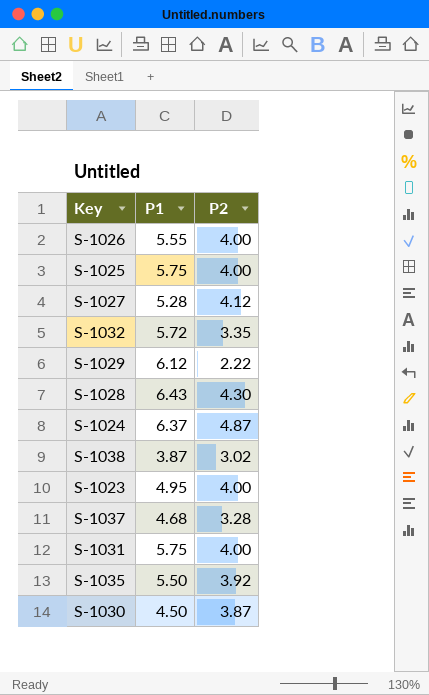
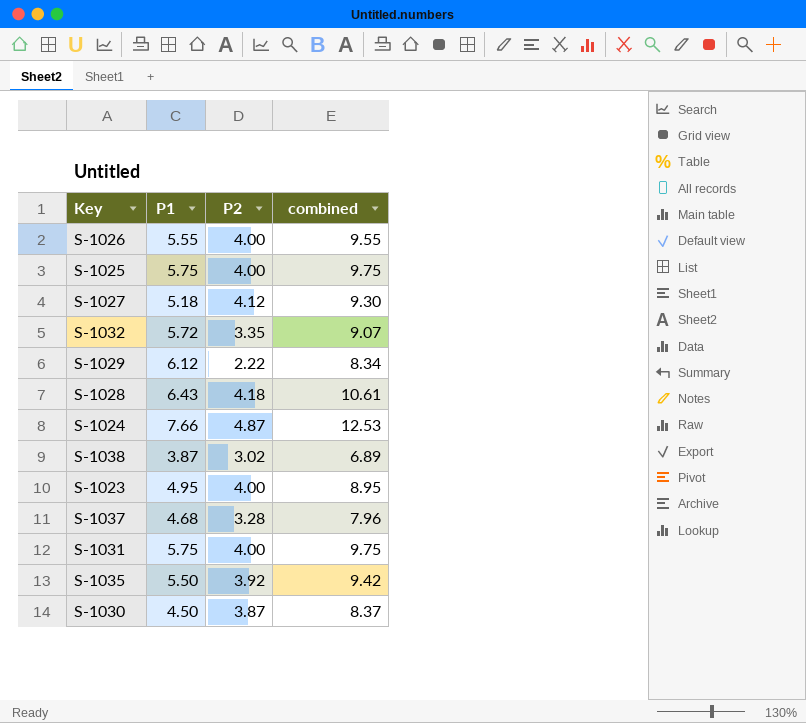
column combined | formula: none -> [P1] + [P2]
S-1027 | P1: 5.28 -> 5.18
S-1028 | P2: 4.30 -> 4.18
S-1024 | P1: 6.37 -> 7.66

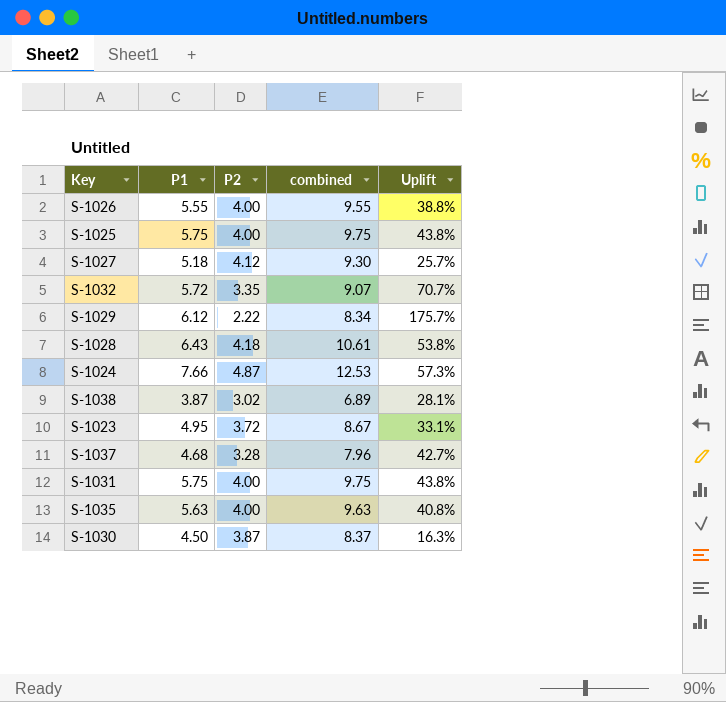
column Uplift | formula: none -> ([P1] - [P2]) / [P2]
S-1023 | P2: 4.00 -> 3.72
S-1023 | combined: 8.95 -> 8.67
S-1035 | P1: 5.50 -> 5.63
S-1035 | P2: 3.92 -> 4.00
S-1035 | combined: 9.42 -> 9.63

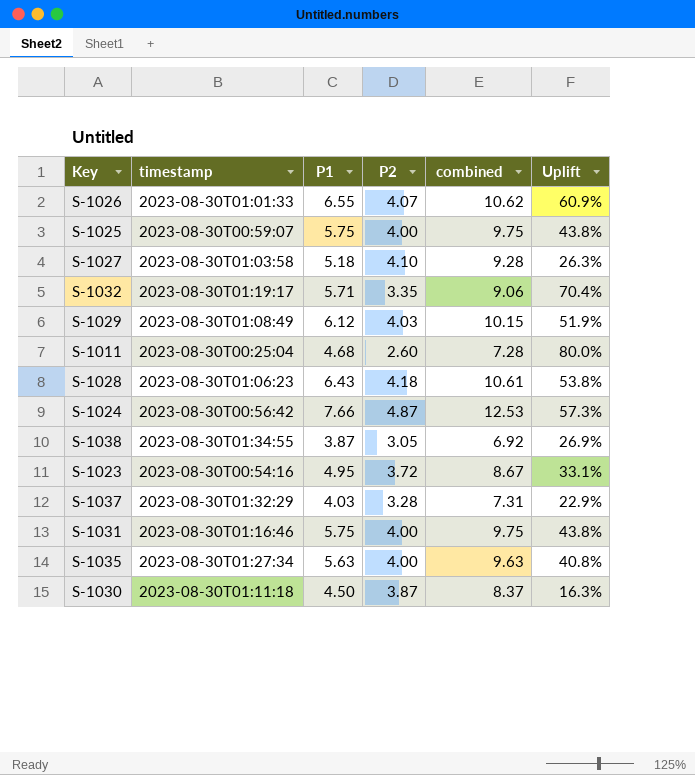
column timestamp | position: none -> 2
S-1026 | P1: 5.55 -> 6.55
S-1026 | P2: 4.00 -> 4.07
S-1026 | combined: 9.55 -> 10.62
S-1026 | Uplift: 38.8% -> 60.9%
S-1027 | P2: 4.12 -> 4.10
S-1027 | combined: 9.30 -> 9.28
S-1027 | Uplift: 25.7% -> 26.3%
S-1032 | P1: 5.72 -> 5.71
S-1032 | combined: 9.07 -> 9.06
S-1032 | Uplift: 70.7% -> 70.4%
S-1029 | P2: 2.22 -> 4.03
S-1029 | combined: 8.34 -> 10.15
S-1029 | Uplift: 175.7% -> 51.9%
row S-1011: none -> 2023-08-30T00:25:04 | 4.68 | 2.60 | 7.28 | 80.0%
S-1038 | P2: 3.02 -> 3.05
S-1038 | combined: 6.89 -> 6.92
S-1038 | Uplift: 28.1% -> 26.9%
S-1037 | P1: 4.68 -> 4.03
S-1037 | combined: 7.96 -> 7.31
S-1037 | Uplift: 42.7% -> 22.9%

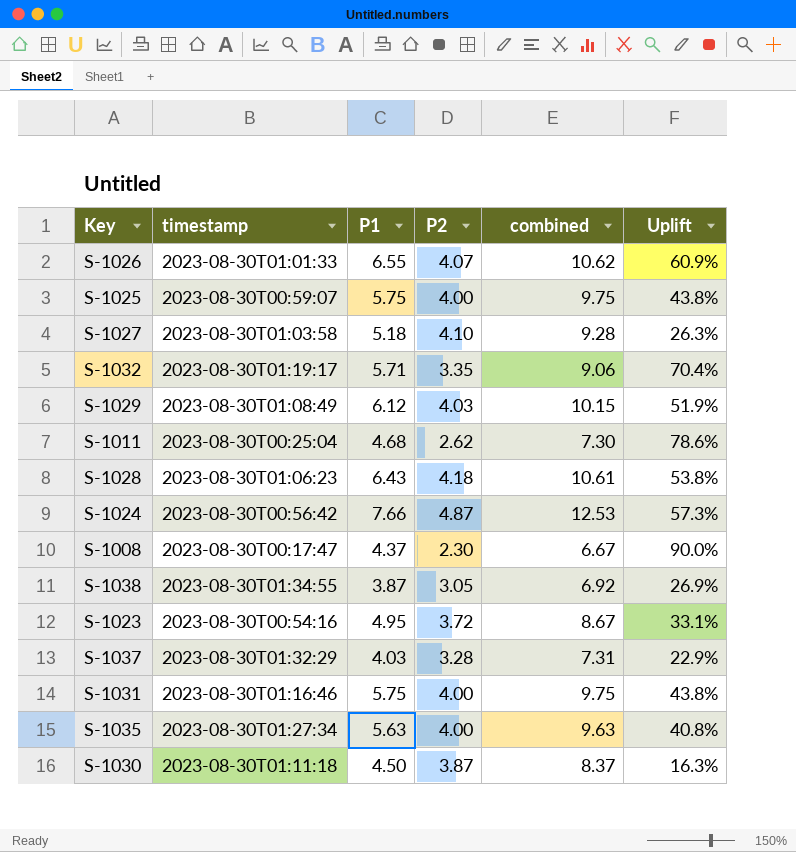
S-1011 | P2: 2.60 -> 2.62
S-1011 | combined: 7.28 -> 7.30
S-1011 | Uplift: 80.0% -> 78.6%
row S-1008: none -> 2023-08-30T00:17:47 | 4.37 | 2.30 | 6.67 | 90.0%

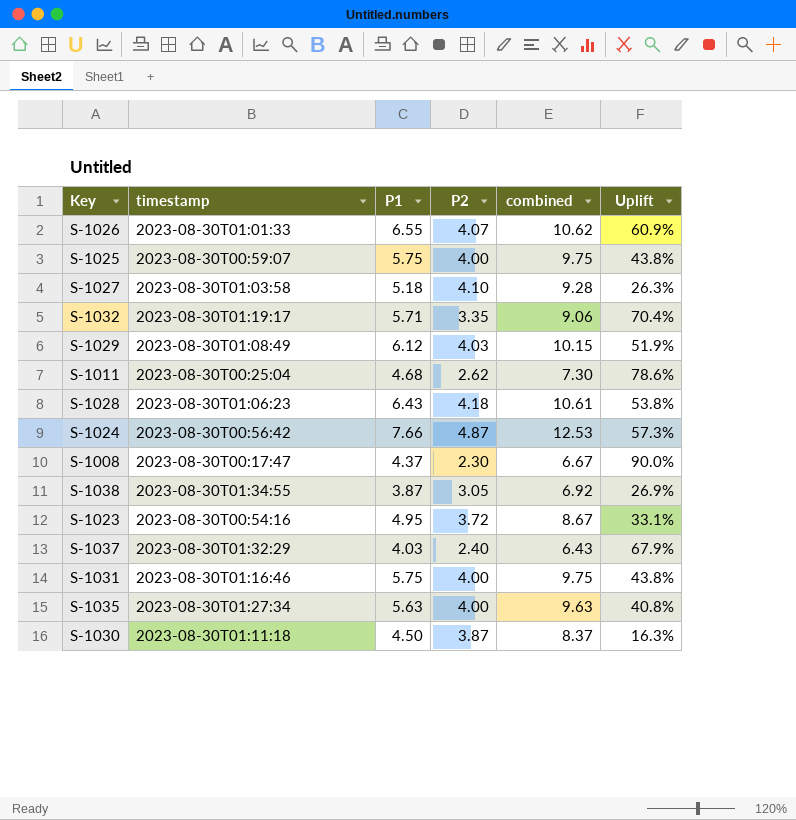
S-1037 | P2: 3.28 -> 2.40
S-1037 | combined: 7.31 -> 6.43
S-1037 | Uplift: 22.9% -> 67.9%

